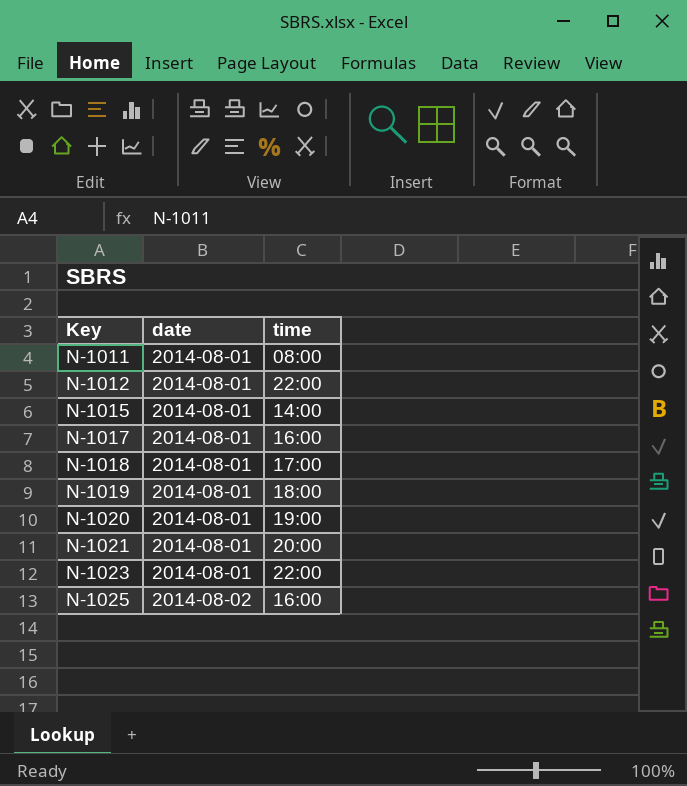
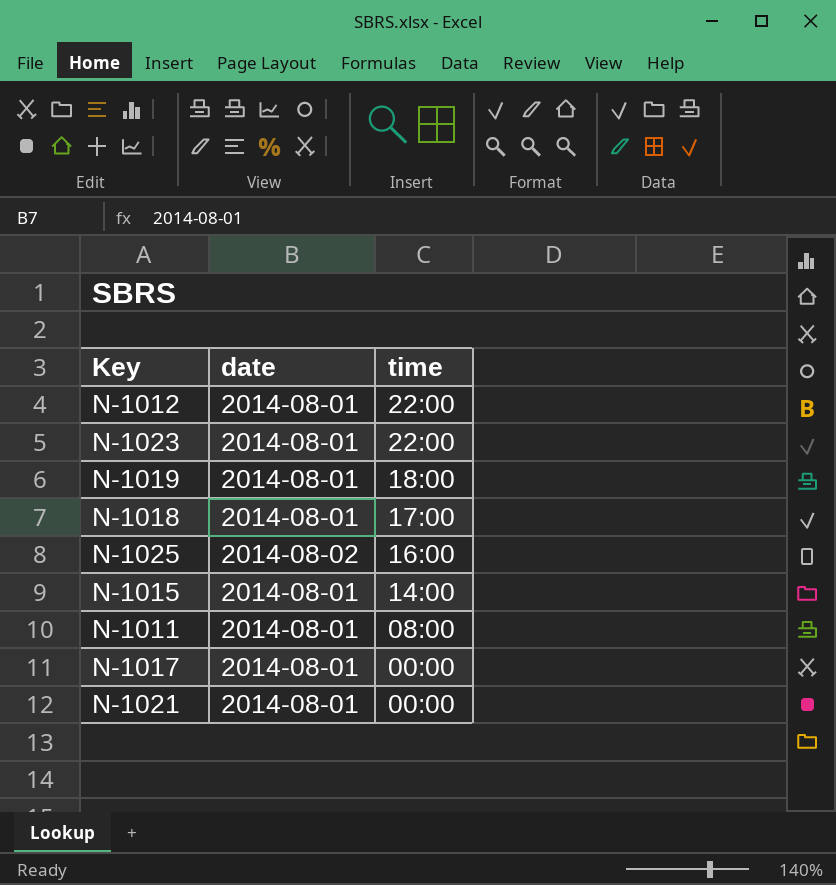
row order: Key ascending -> time descending
row N-1020: 2014-08-01 | 19:00 -> none
N-1017 | time: 16:00 -> 00:00
N-1021 | time: 20:00 -> 00:00

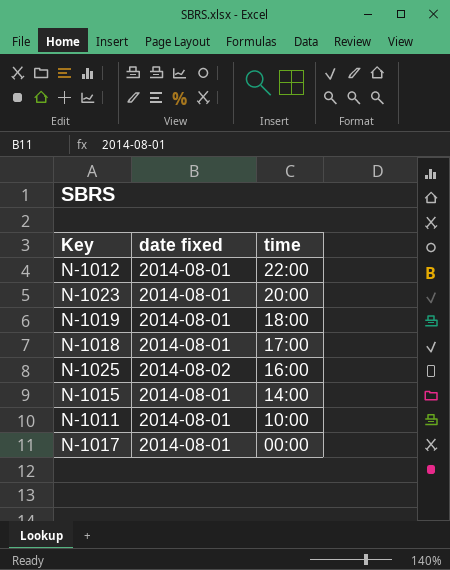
column name: date -> date fixed
row N-1021: 2014-08-01 | 00:00 -> none
N-1023 | time: 22:00 -> 20:00
N-1011 | time: 08:00 -> 10:00

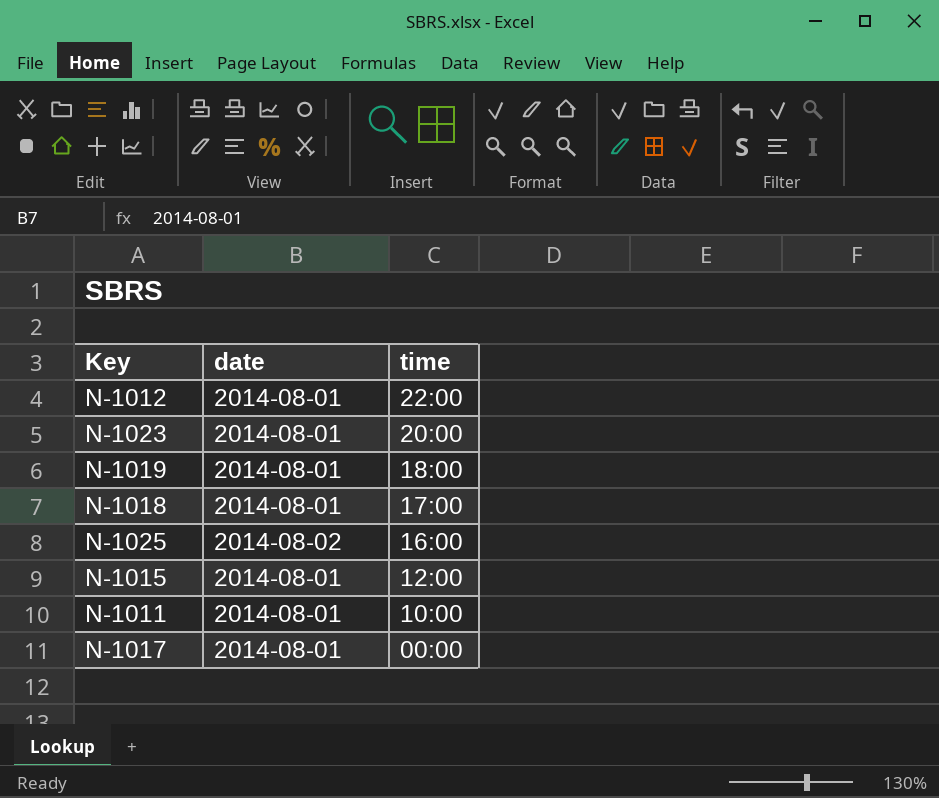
column name: date fixed -> date
N-1015 | time: 14:00 -> 12:00

